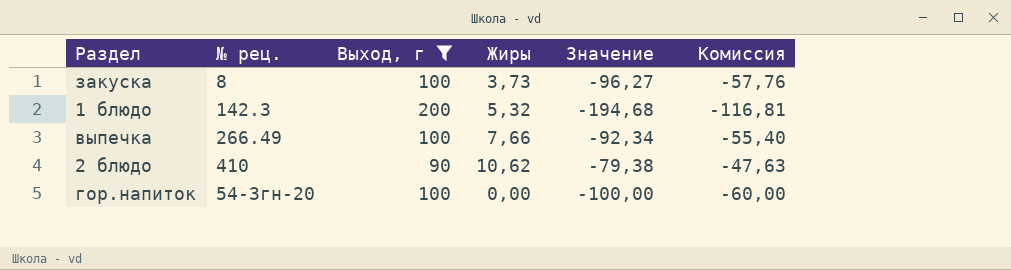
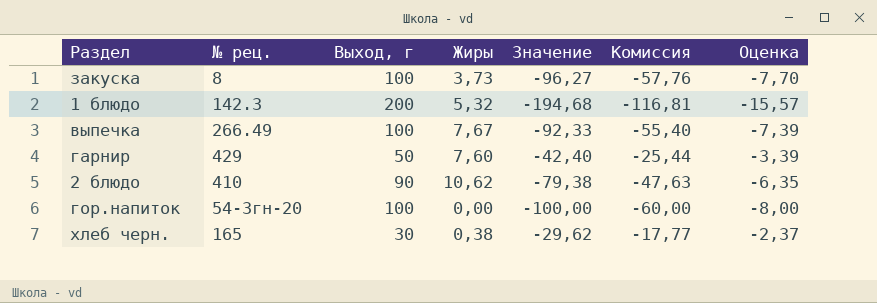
filter: Выход, г >= 90 -> none
column Оценка | formula: none -> [Значение] * 0,08
выпечка | Жиры: 7,66 -> 7,67
выпечка | Значение: -92,34 -> -92,33

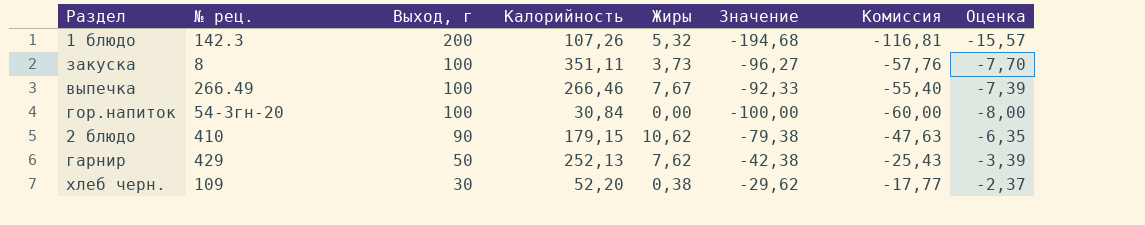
row order: none -> Выход, г descending
column Калорийность | position: none -> 4
гарнир | Жиры: 7,60 -> 7,62
гарнир | Значение: -42,40 -> -42,38
гарнир | Комиссия: -25,44 -> -25,43
хлеб черн. | № рец.: 165 -> 109

